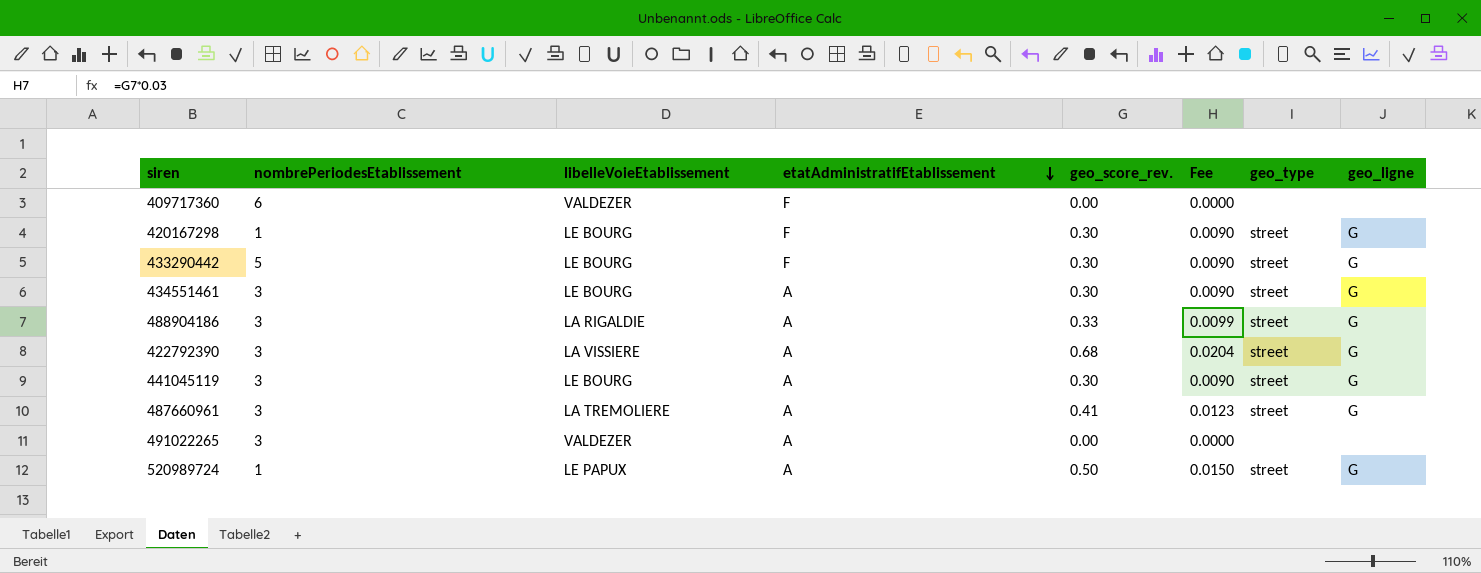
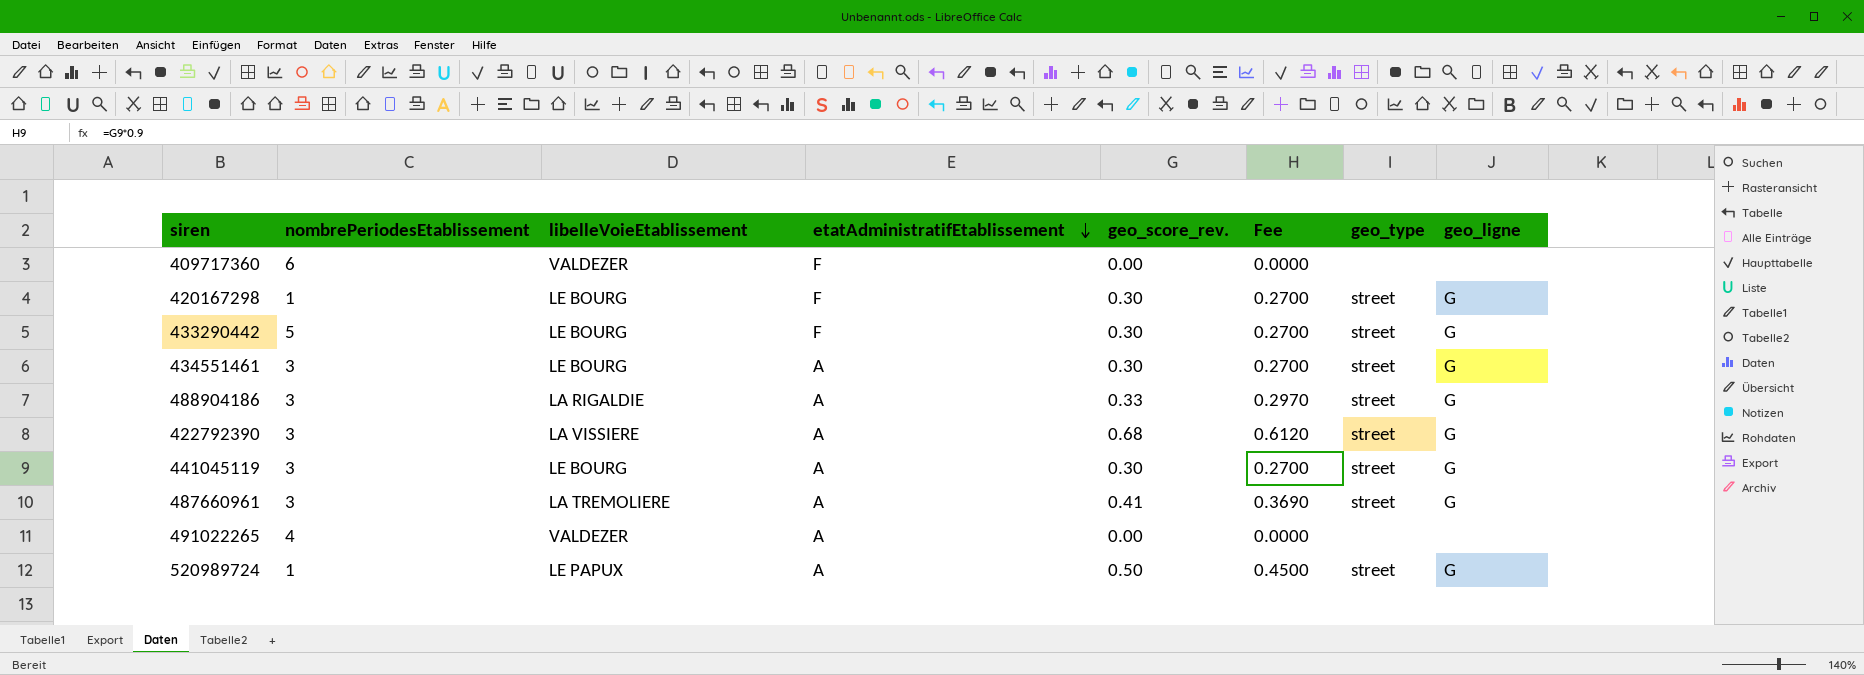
column Fee | formula: [geo_score_rev.] * 0.03 -> [geo_score_rev.] * 0.9
491022265 | nombrePeriodesEtablissement: 3 -> 4

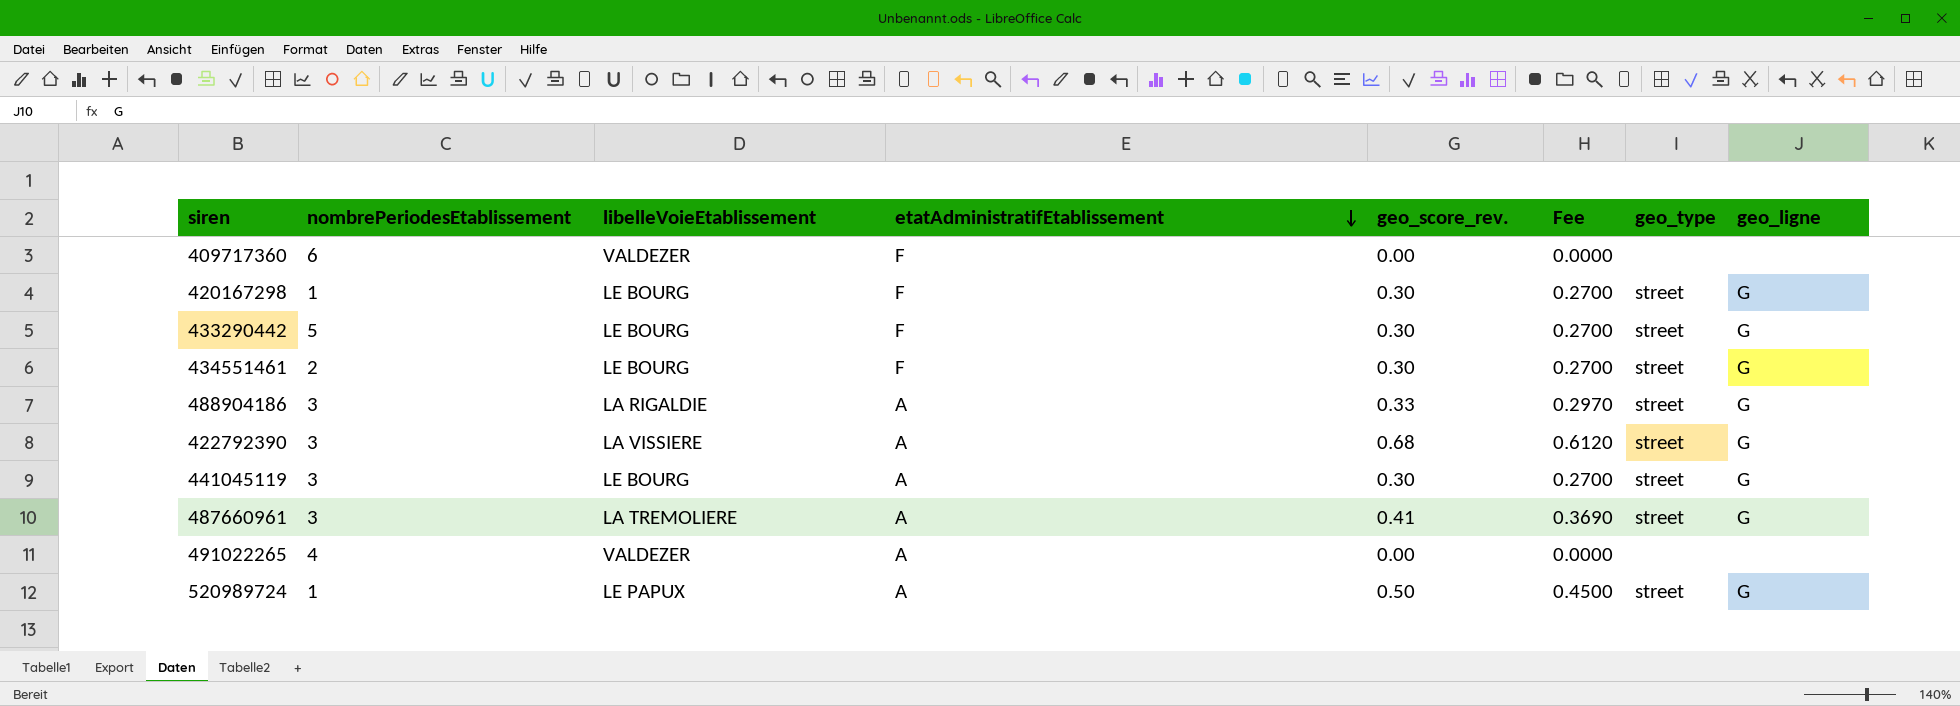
434551461 | nombrePeriodesEtablissement: 3 -> 2
434551461 | etatAdministratifEtablissement: A -> F

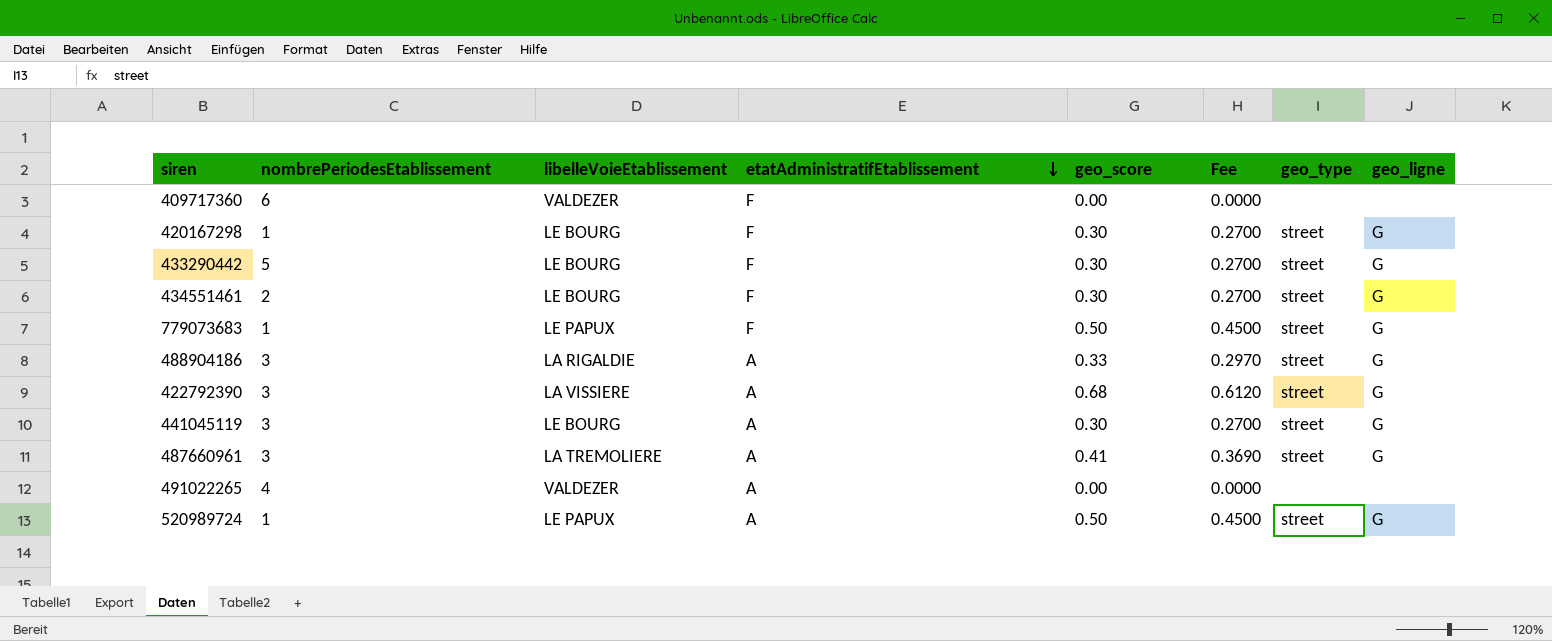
column name: geo_score_rev. -> geo_score
row 779073683: none -> 1 | LE PAPUX | F | 0.50 | 0.4500 | street | G

